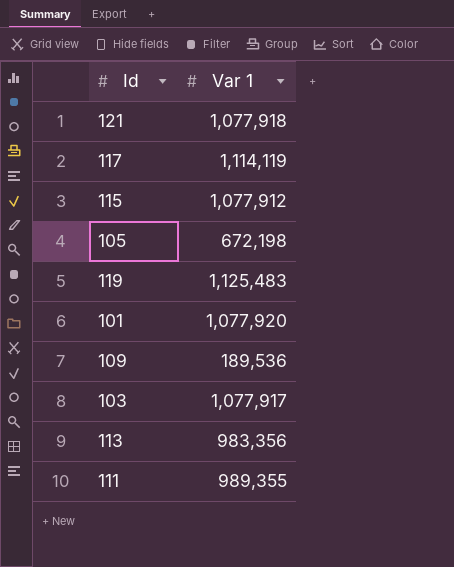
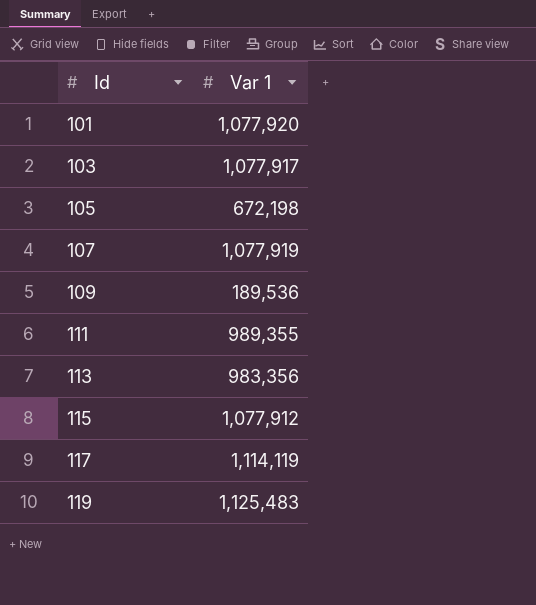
row order: none -> Id ascending
row 121: 1,077,918 -> none
row 107: none -> 1,077,919

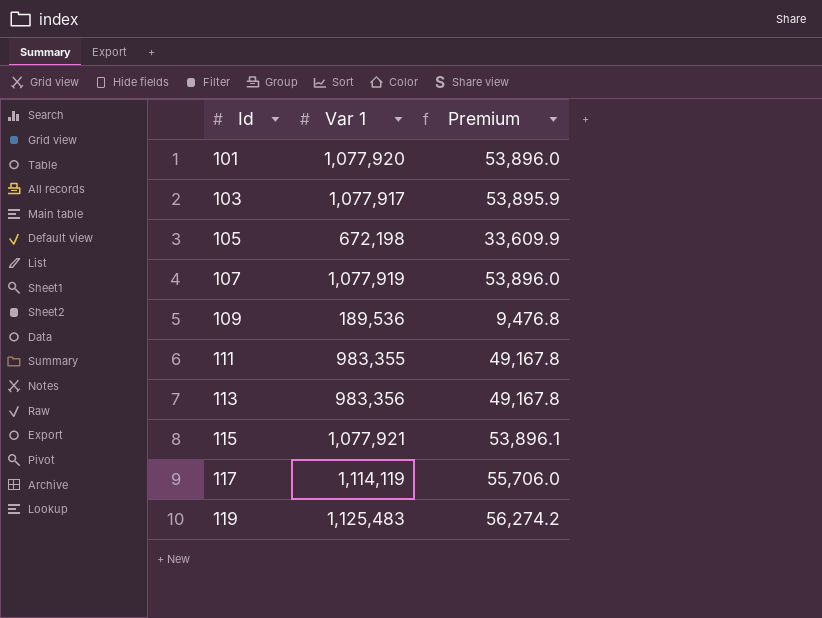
column Premium | formula: none -> [Var 1] * 0.05
111 | Var 1: 989,355 -> 983,355
115 | Var 1: 1,077,912 -> 1,077,921

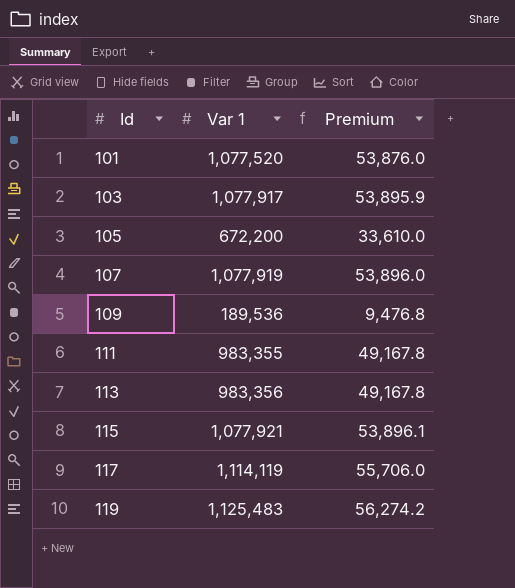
101 | Var 1: 1,077,920 -> 1,077,520
101 | Premium: 53,896.0 -> 53,876.0
105 | Var 1: 672,198 -> 672,200
105 | Premium: 33,609.9 -> 33,610.0

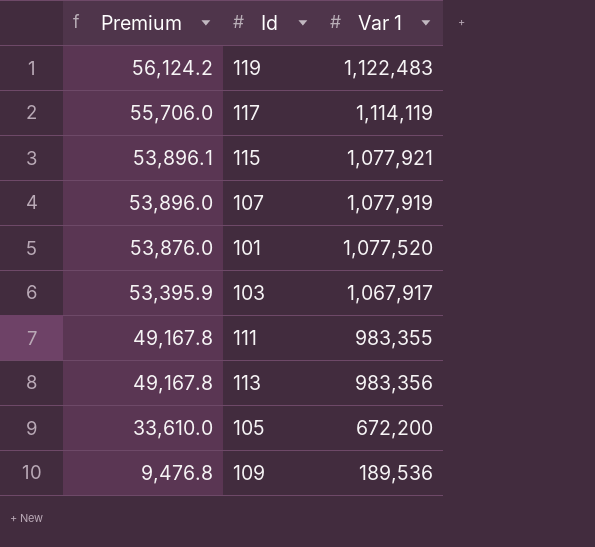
row order: Id ascending -> Premium descending
column Premium | position: 3 -> 1
119 | Premium: 56,274.2 -> 56,124.2
119 | Var 1: 1,125,483 -> 1,122,483
103 | Premium: 53,895.9 -> 53,395.9
103 | Var 1: 1,077,917 -> 1,067,917

